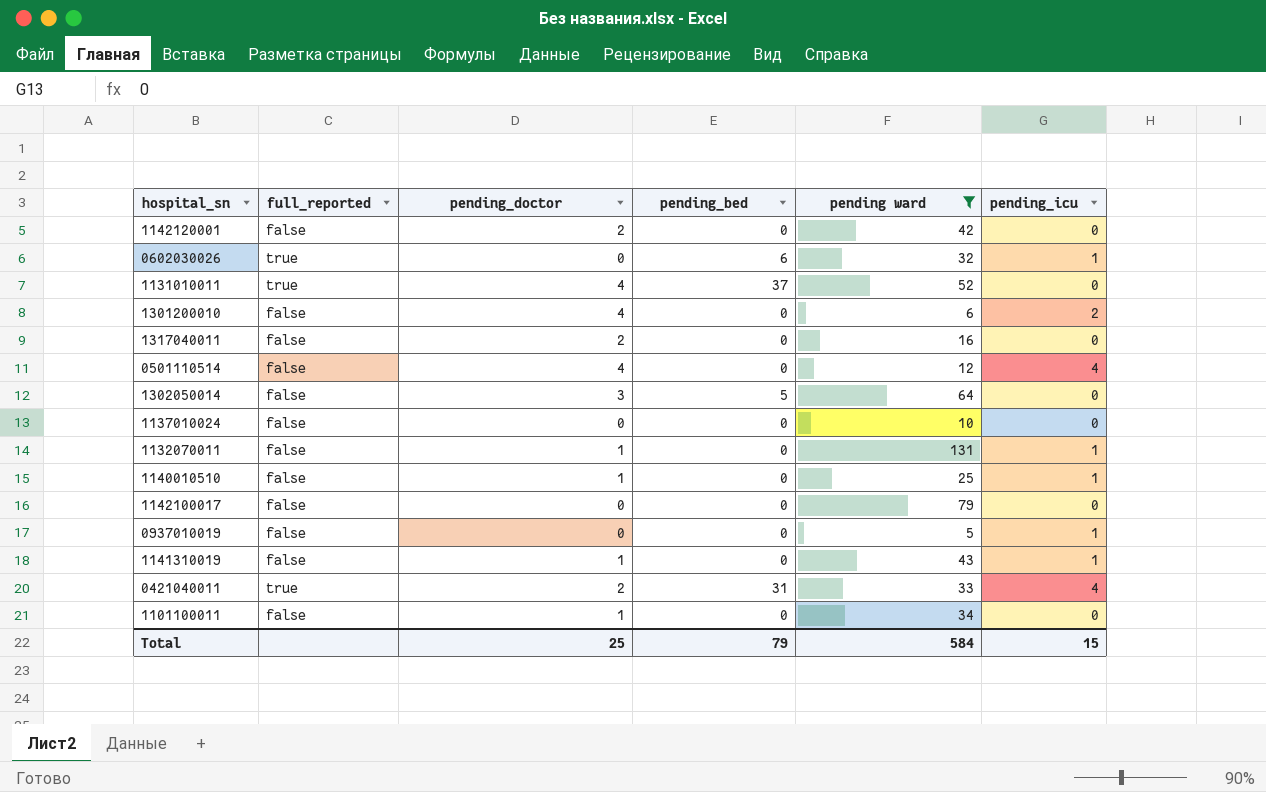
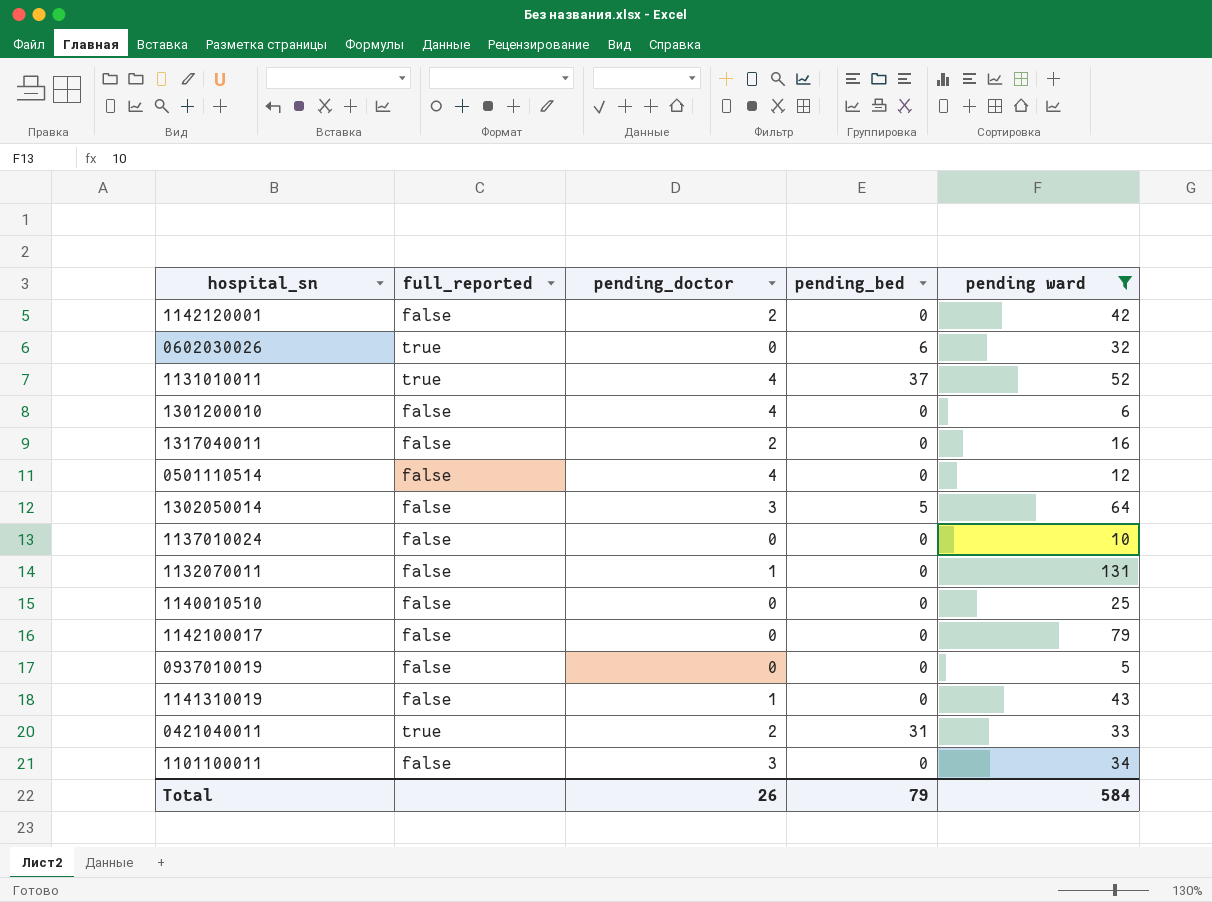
column pending_icu | position: 6 -> none
1140010510 | pending_doctor: 1 -> 0
1101100011 | pending_doctor: 1 -> 3
Total | pending_doctor: 25 -> 26

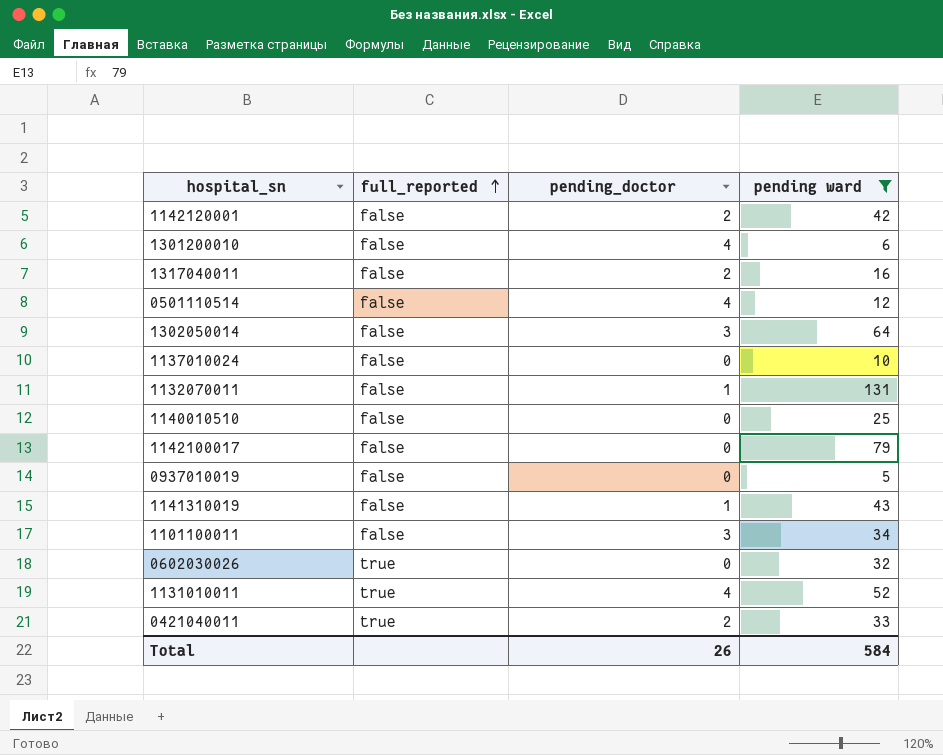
row order: none -> full_reported ascending
column pending_bed | position: 4 -> none

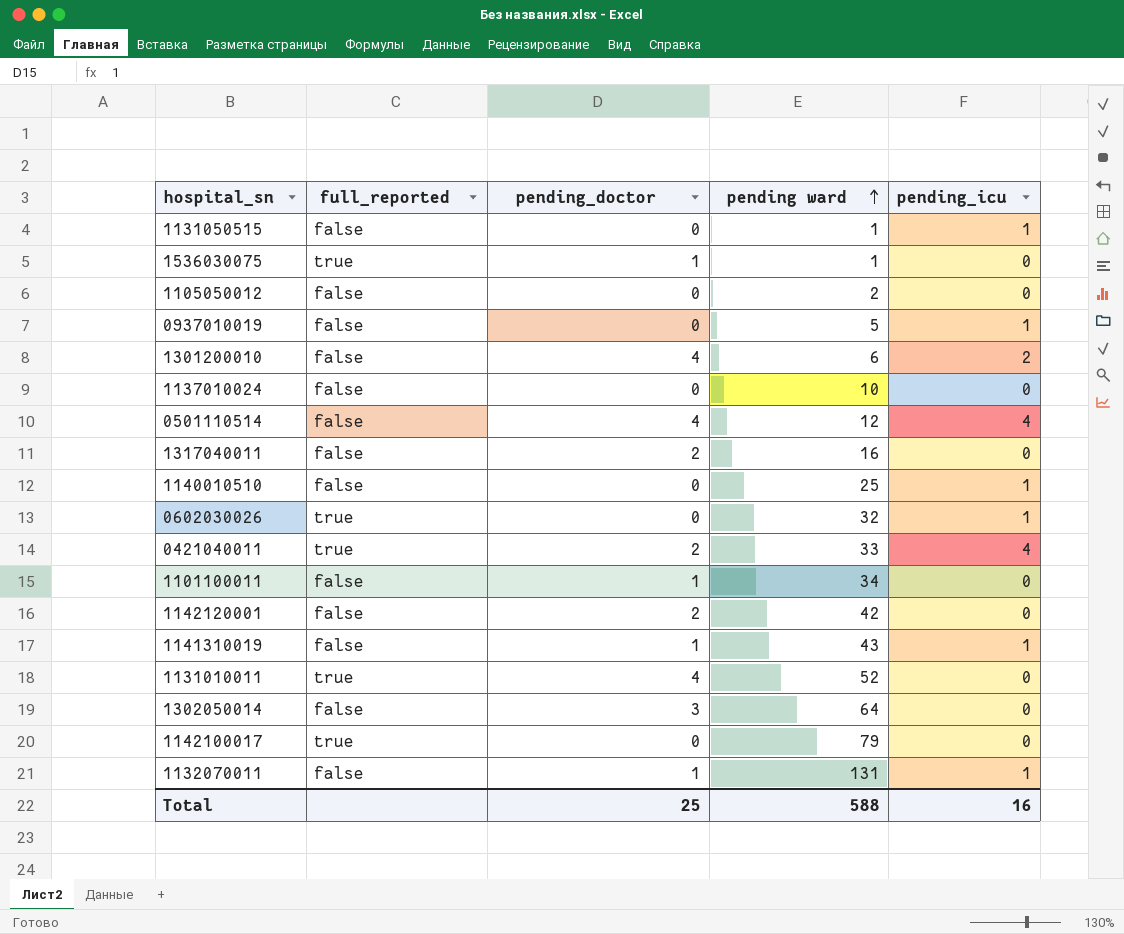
filter: pending ward >= 5 -> none
row order: full_reported ascending -> pending ward ascending
column pending_icu | position: none -> 5
1101100011 | pending_doctor: 3 -> 1
1142100017 | full_reported: false -> true
Total | pending_doctor: 26 -> 25
Total | pending ward: 584 -> 588

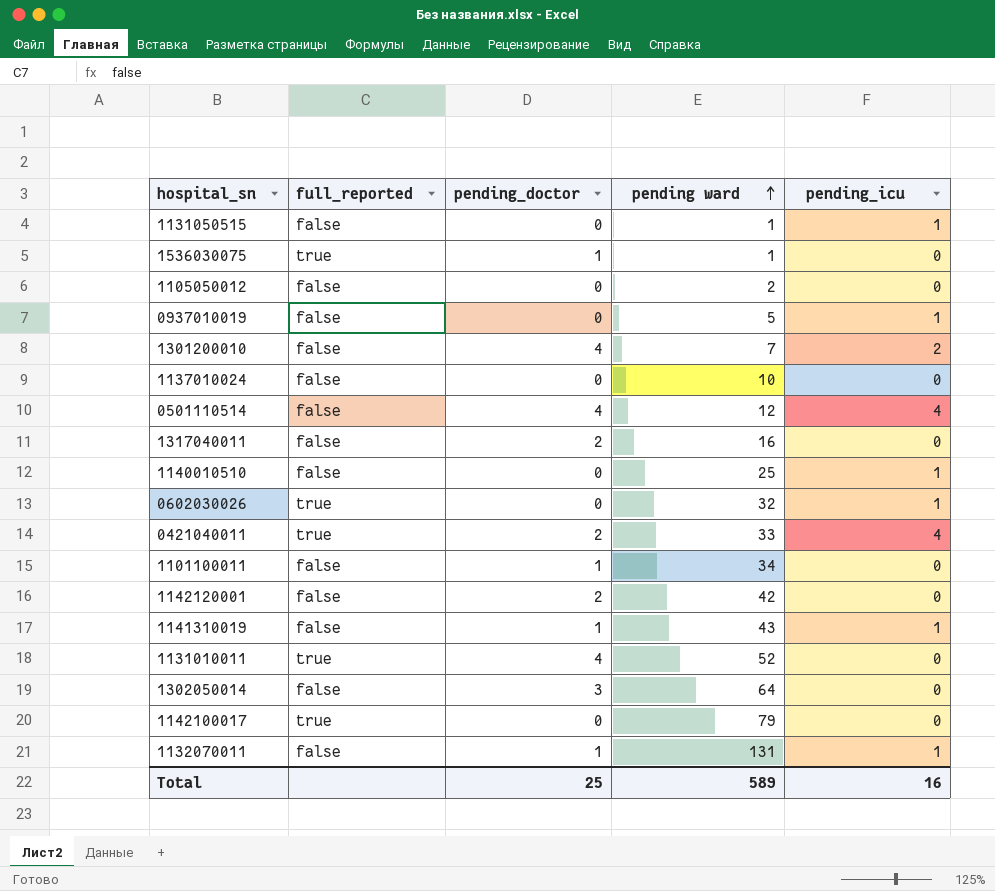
1301200010 | pending ward: 6 -> 7
Total | pending ward: 588 -> 589

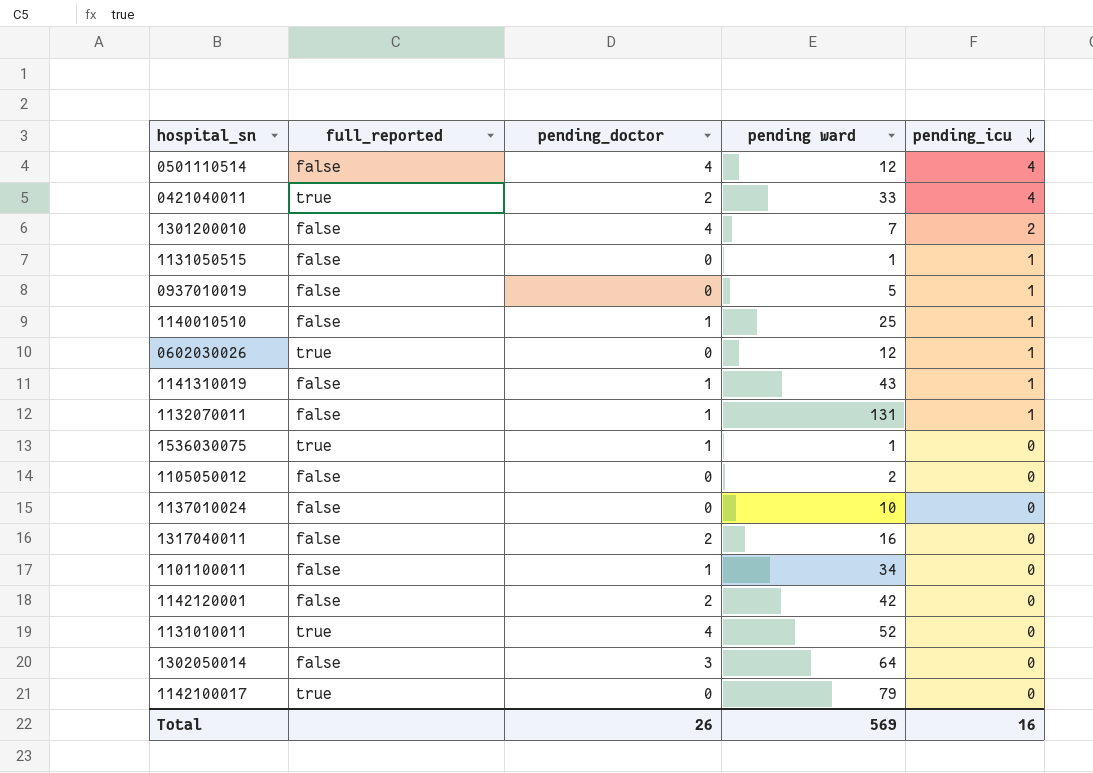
row order: pending ward ascending -> pending_icu descending
1140010510 | pending_doctor: 0 -> 1
0602030026 | pending ward: 32 -> 12
Total | pending_doctor: 25 -> 26
Total | pending ward: 589 -> 569

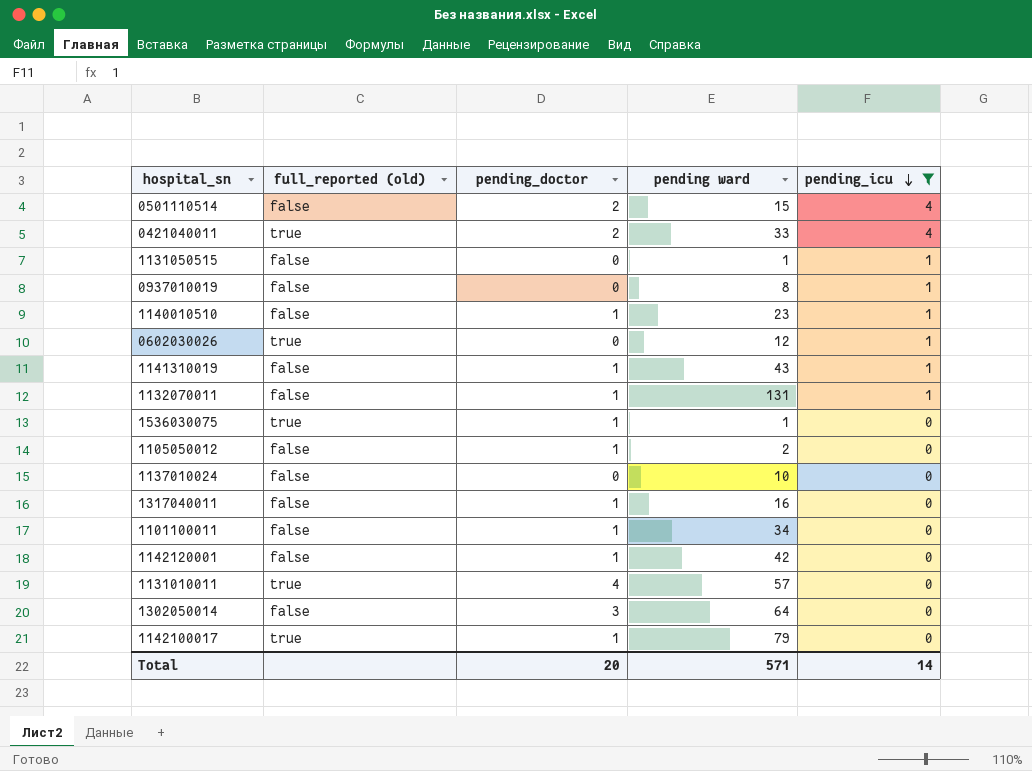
filter: none -> pending_icu != 2
column name: full_reported -> full_reported (old)
0501110514 | pending_doctor: 4 -> 2
0501110514 | pending ward: 12 -> 15
0937010019 | pending ward: 5 -> 8
1140010510 | pending ward: 25 -> 23
1105050012 | pending_doctor: 0 -> 1
1317040011 | pending_doctor: 2 -> 1
1142120001 | pending_doctor: 2 -> 1
1131010011 | pending ward: 52 -> 57
1142100017 | pending_doctor: 0 -> 1
Total | pending_doctor: 26 -> 20
Total | pending ward: 569 -> 571
Total | pending_icu: 16 -> 14

